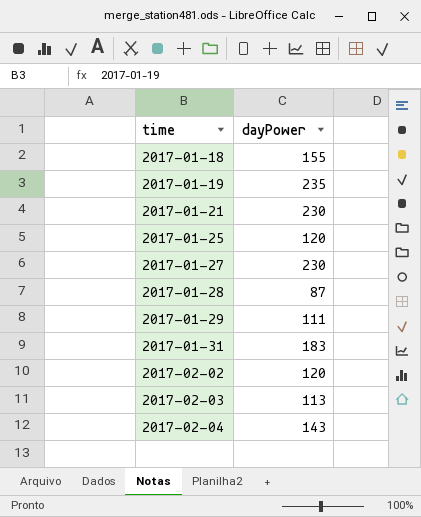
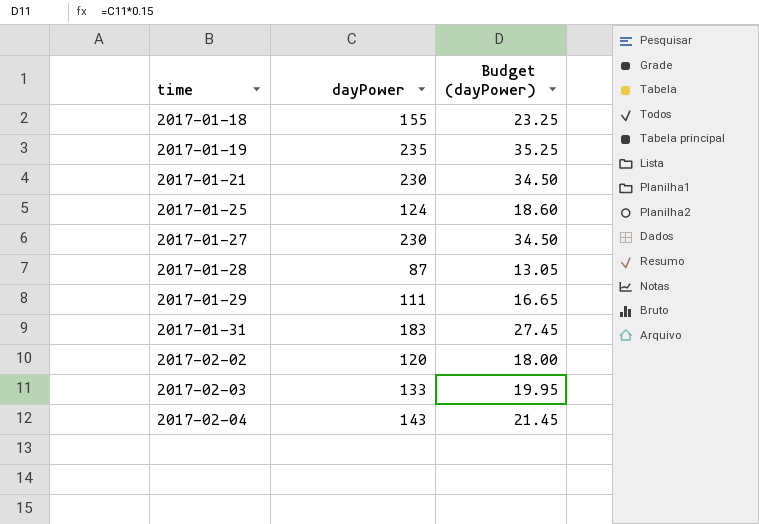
column Budget (dayPower) | formula: none -> [dayPower] * 0.15
2017-01-25 | dayPower: 120 -> 124
2017-02-03 | dayPower: 113 -> 133

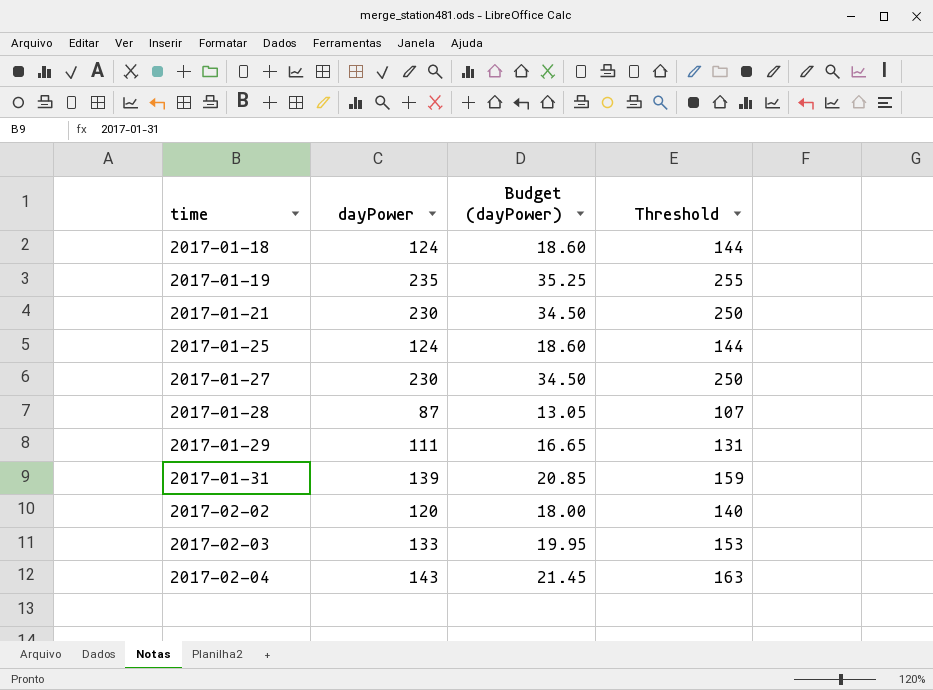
column Threshold | formula: none -> [dayPower] + 20
2017-01-18 | dayPower: 155 -> 124
2017-01-18 | Budget (dayPower): 23.25 -> 18.60
2017-01-31 | dayPower: 183 -> 139
2017-01-31 | Budget (dayPower): 27.45 -> 20.85

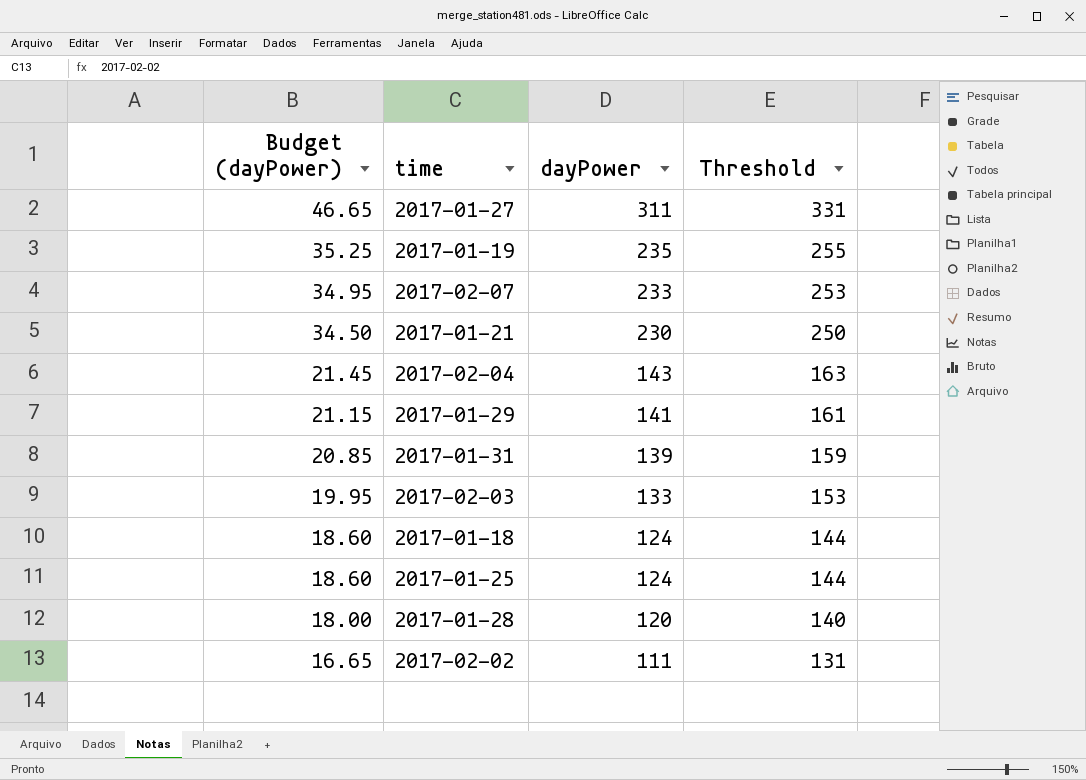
row order: time ascending -> Budget (dayPower) descending
column Budget (dayPower) | position: 3 -> 1
2017-01-27 | Budget (dayPower): 34.50 -> 46.65
2017-01-27 | dayPower: 230 -> 311
2017-01-27 | Threshold: 250 -> 331
row 2017-02-07: none -> 34.95 | 233 | 253
2017-01-29 | Budget (dayPower): 16.65 -> 21.15
2017-01-29 | dayPower: 111 -> 141
2017-01-29 | Threshold: 131 -> 161
2017-01-28 | Budget (dayPower): 13.05 -> 18.00
2017-01-28 | dayPower: 87 -> 120
2017-01-28 | Threshold: 107 -> 140
2017-02-02 | Budget (dayPower): 18.00 -> 16.65
2017-02-02 | dayPower: 120 -> 111
2017-02-02 | Threshold: 140 -> 131

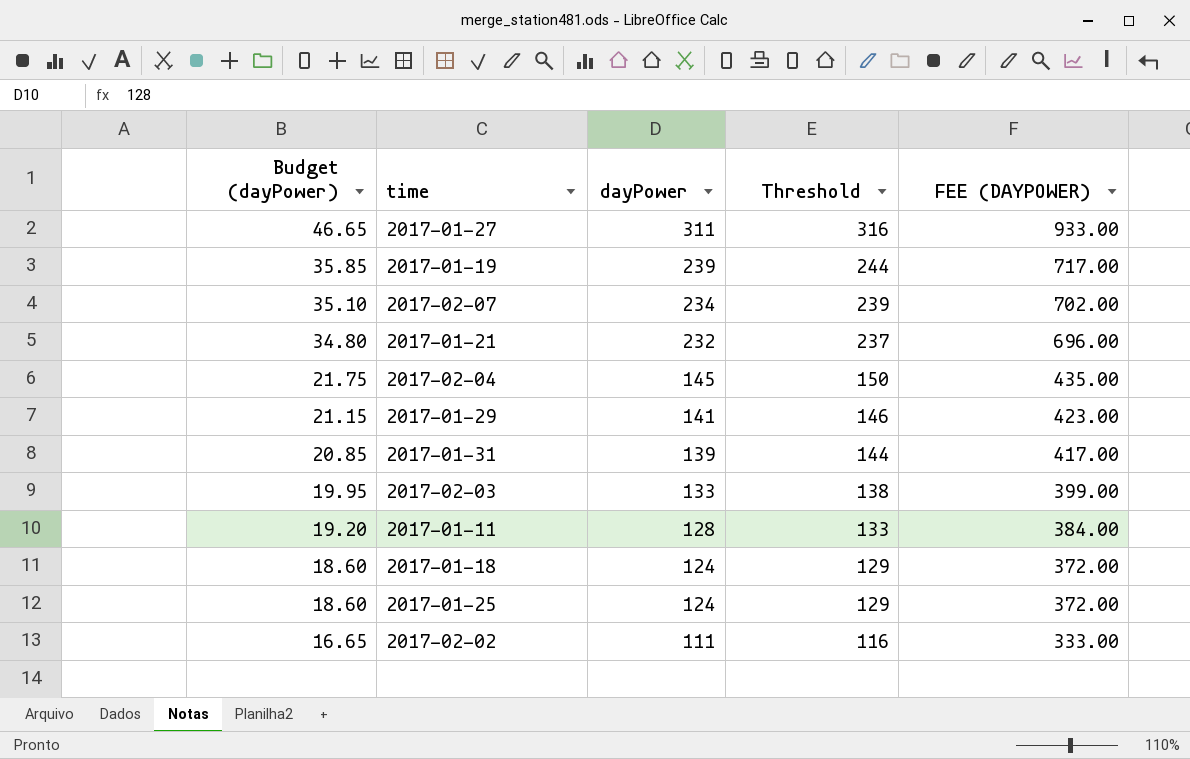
column Threshold | formula: [dayPower] + 20 -> [dayPower] + 5
column FEE (DAYPOWER) | formula: none -> [dayPower] * 3
row 2017-01-28: 18.00 | 120 | 140 -> none
2017-01-19 | Budget (dayPower): 35.25 -> 35.85
2017-01-19 | dayPower: 235 -> 239
2017-02-07 | Budget (dayPower): 34.95 -> 35.10
2017-02-07 | dayPower: 233 -> 234
2017-01-21 | Budget (dayPower): 34.50 -> 34.80
2017-01-21 | dayPower: 230 -> 232
2017-02-04 | Budget (dayPower): 21.45 -> 21.75
2017-02-04 | dayPower: 143 -> 145
row 2017-01-11: none -> 19.20 | 128 | 133 | 384.00

